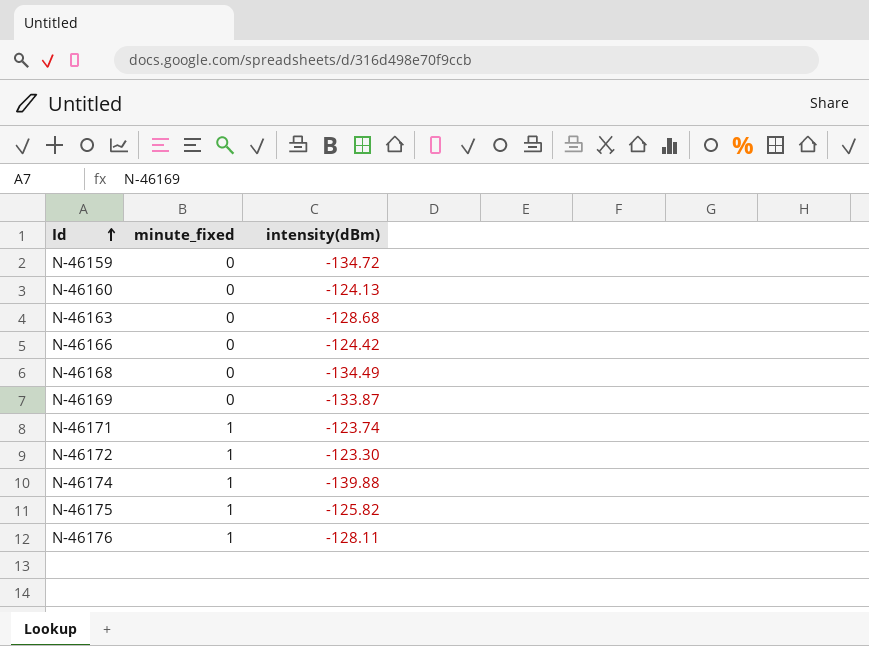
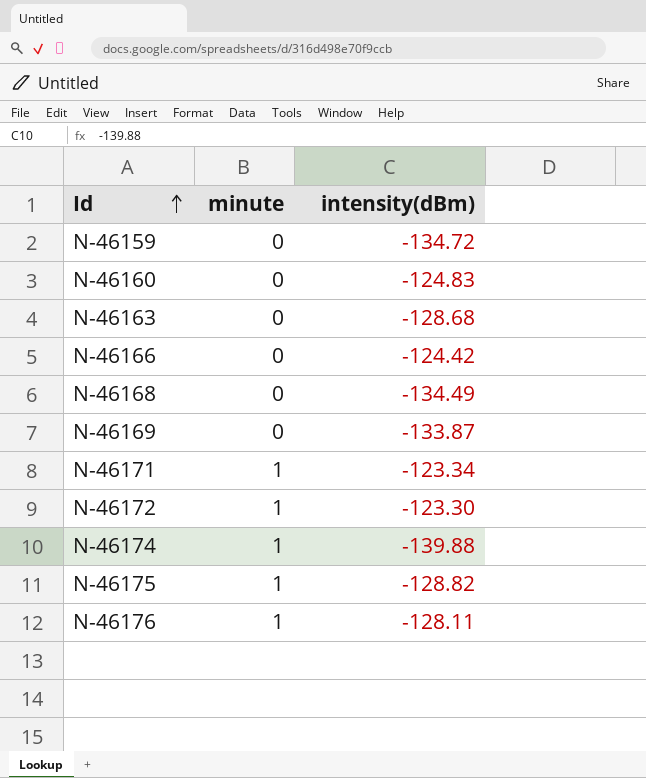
column name: minute_fixed -> minute
N-46160 | intensity(dBm): -124.13 -> -124.83
N-46171 | intensity(dBm): -123.74 -> -123.34
N-46175 | intensity(dBm): -125.82 -> -128.82

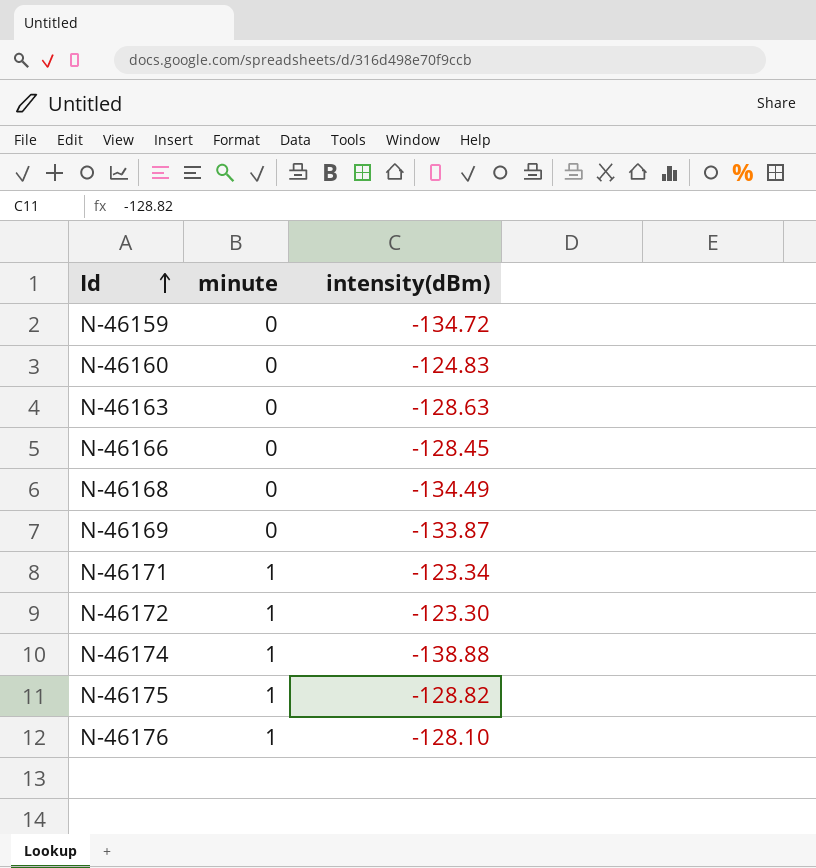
N-46163 | intensity(dBm): -128.68 -> -128.63
N-46166 | intensity(dBm): -124.42 -> -128.45
N-46174 | intensity(dBm): -139.88 -> -138.88
N-46176 | intensity(dBm): -128.11 -> -128.10

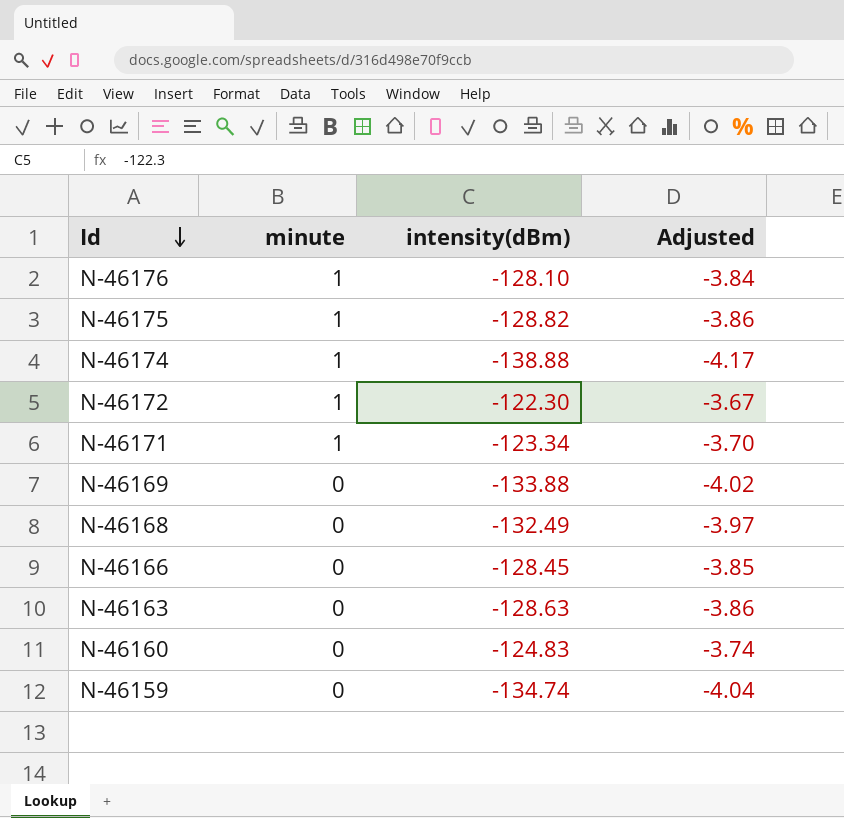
row order: Id ascending -> Id descending
column Adjusted | formula: none -> [intensity(dBm)] * 0.03
N-46172 | intensity(dBm): -123.30 -> -122.30
N-46169 | intensity(dBm): -133.87 -> -133.88
N-46168 | intensity(dBm): -134.49 -> -132.49
N-46159 | intensity(dBm): -134.72 -> -134.74

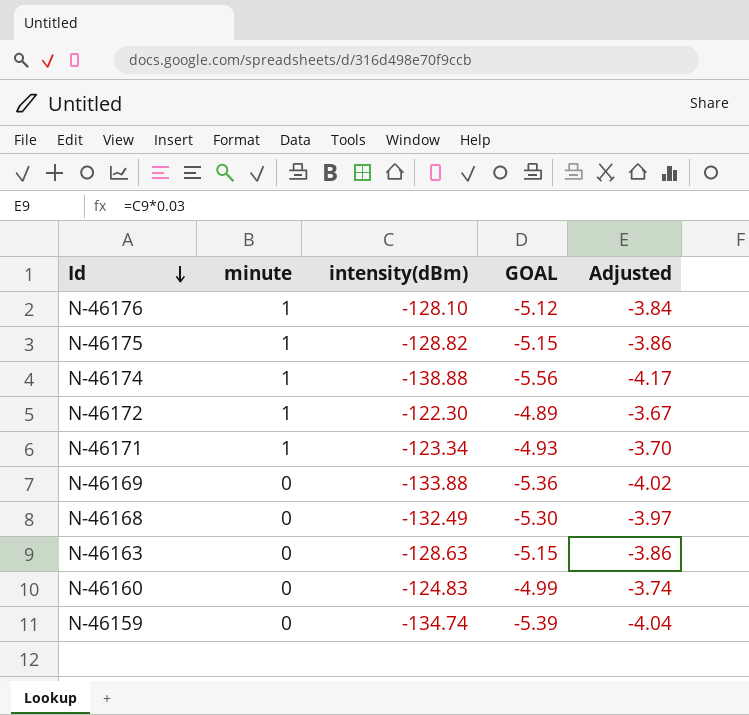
column GOAL | formula: none -> [intensity(dBm)] * 0.04
row N-46166: 0 | -128.45 | -3.85 -> none

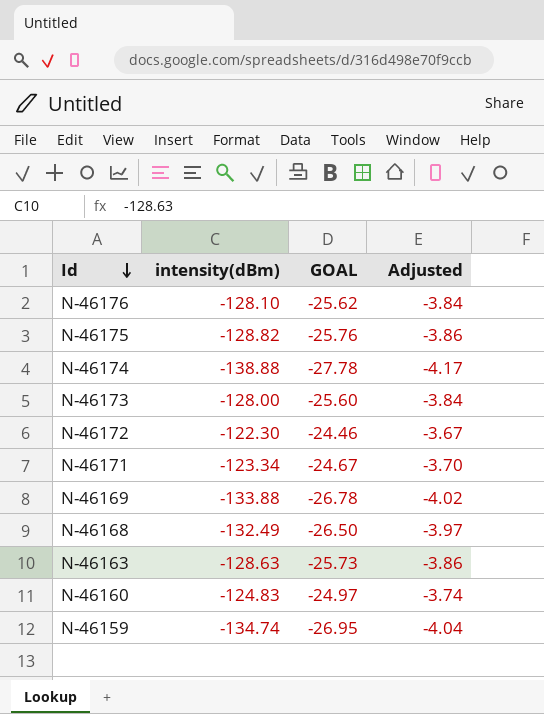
column minute | position: 2 -> none
column GOAL | formula: [intensity(dBm)] * 0.04 -> [intensity(dBm)] * 0.2
row N-46173: none -> -128.00 | -25.60 | -3.84

